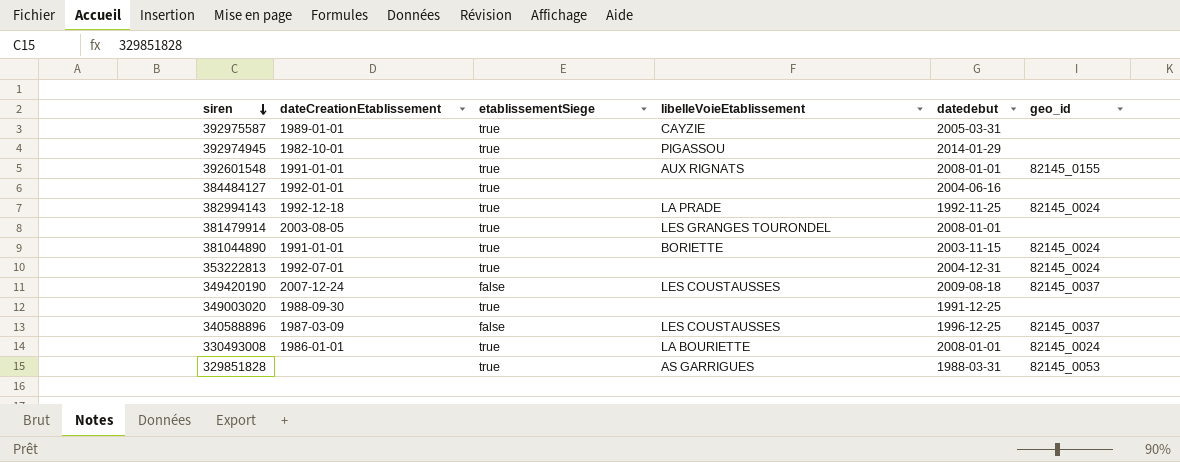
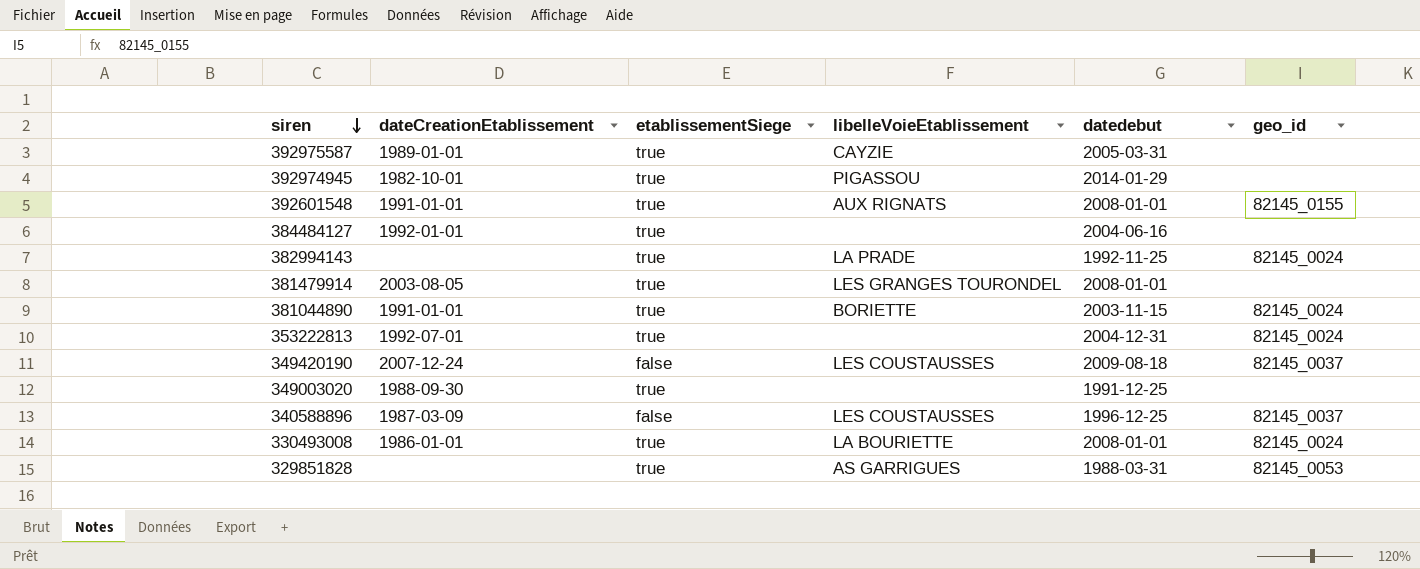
382994143 | dateCreationEtablissement: 1992-12-18 -> none

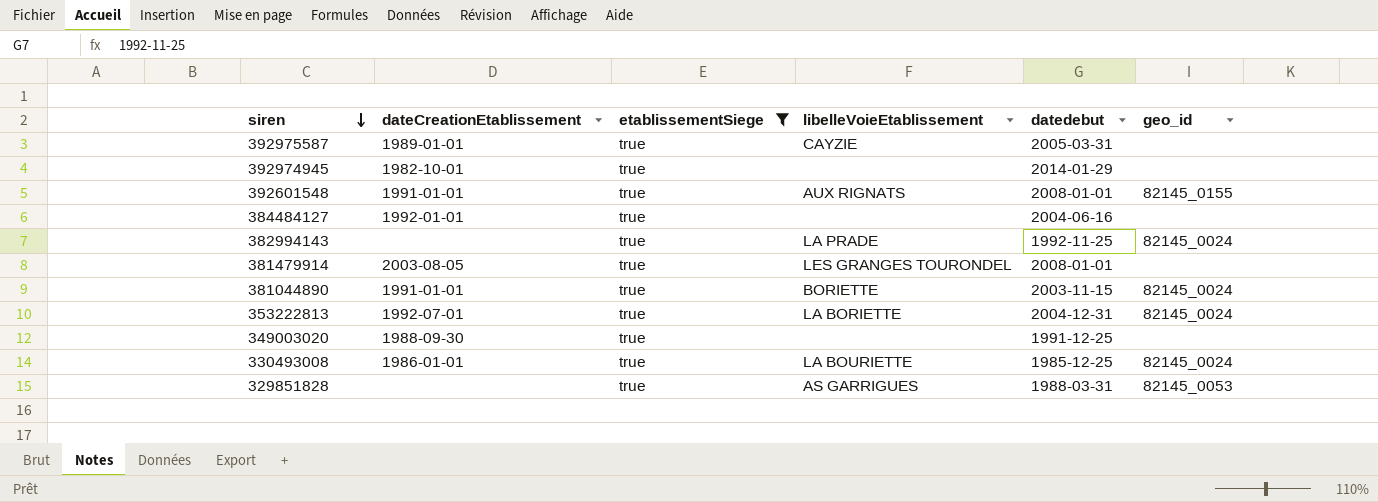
filter: none -> etablissementSiege = true
392974945 | libelleVoieEtablissement: PIGASSOU -> none
353222813 | libelleVoieEtablissement: none -> LA BORIETTE
330493008 | datedebut: 2008-01-01 -> 1985-12-25

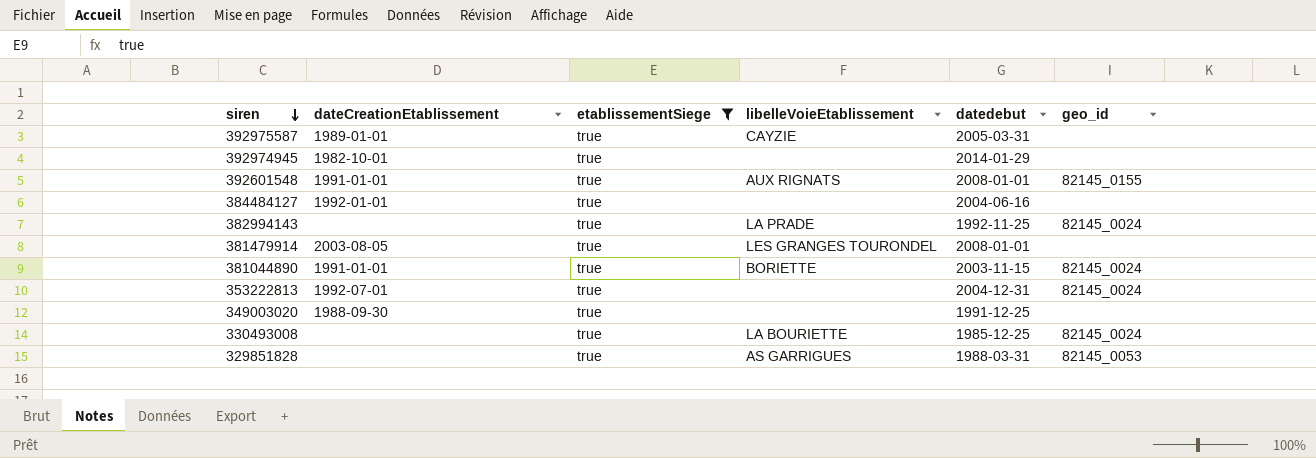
353222813 | libelleVoieEtablissement: LA BORIETTE -> none
330493008 | dateCreationEtablissement: 1986-01-01 -> none

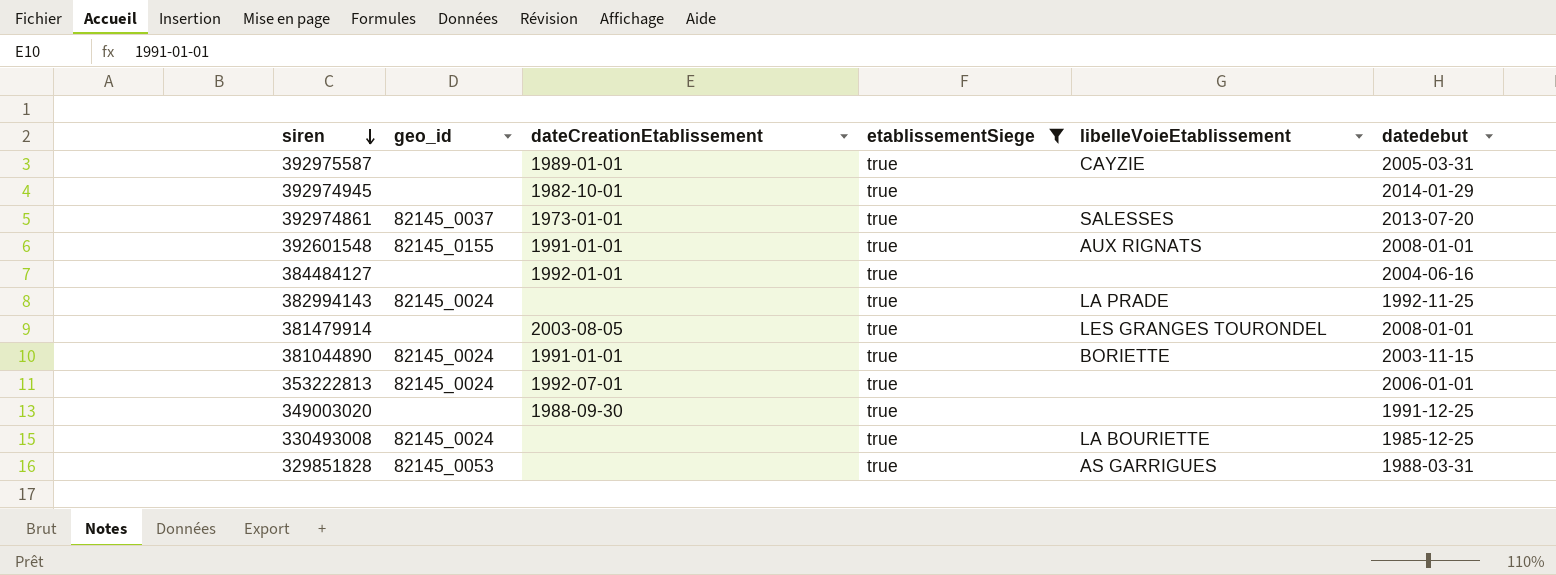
column geo_id | position: 6 -> 2
row 392974861: none -> 82145_0037 | 1973-01-01 | true | SALESSES | 2013-07-20
353222813 | datedebut: 2004-12-31 -> 2006-01-01

